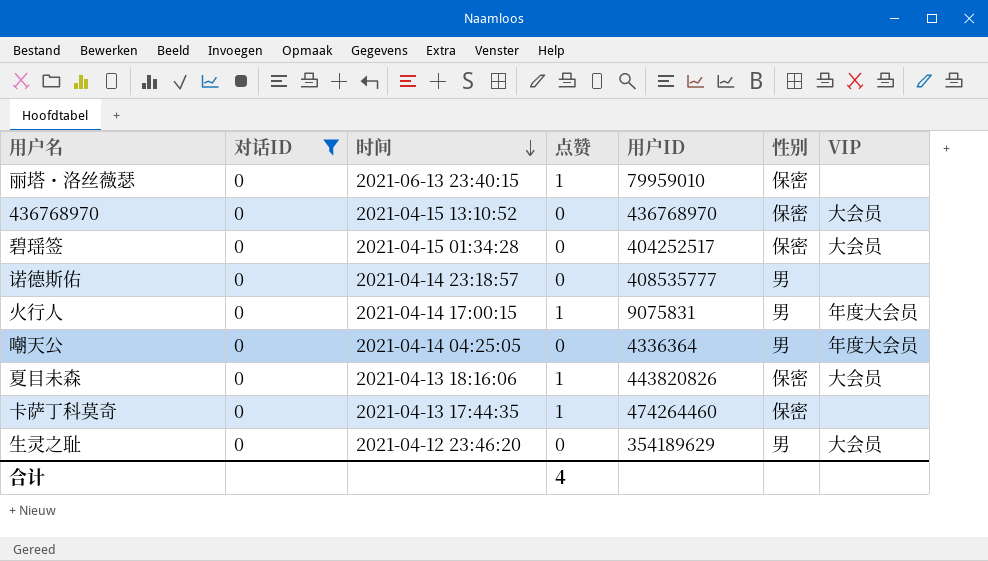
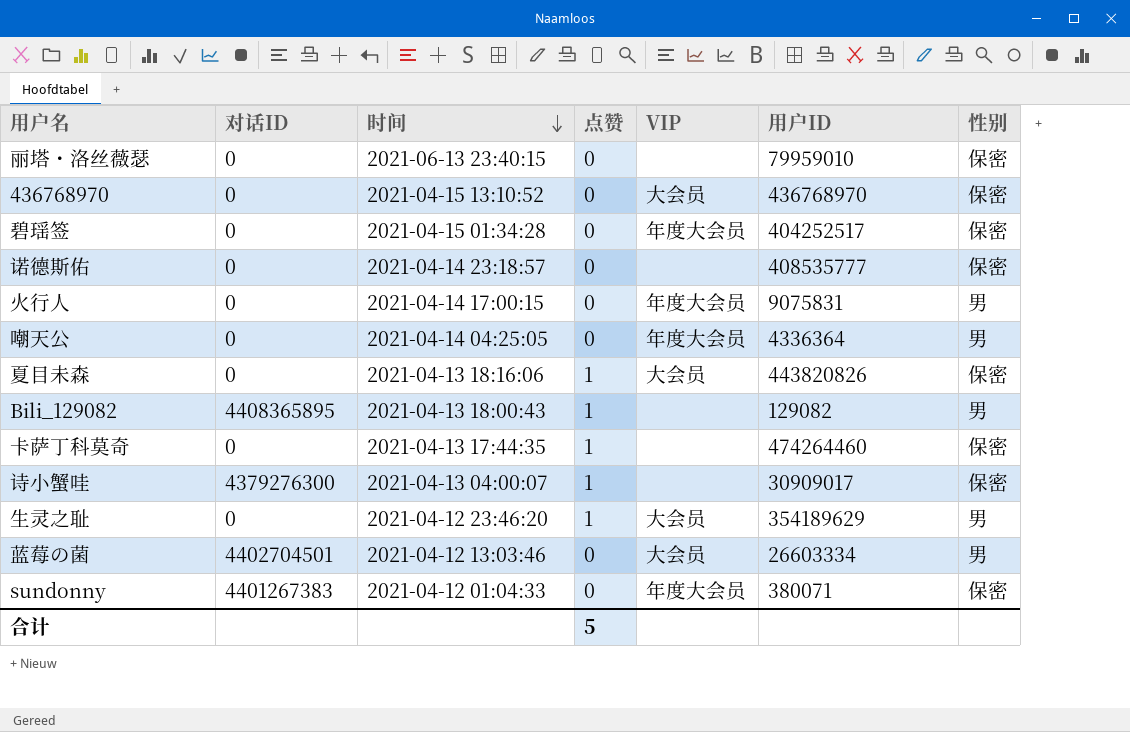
filter: 对话ID = 0 -> none
column VIP | position: 7 -> 5
丽塔・洛丝薇瑟 | 点赞: 1 -> 0
碧瑶签 | VIP: 大会员 -> 年度大会员
诺德斯佑 | 性别: 男 -> 保密
火行人 | 点赞: 1 -> 0
生灵之耻 | 点赞: 0 -> 1
合计 | 点赞: 4 -> 5

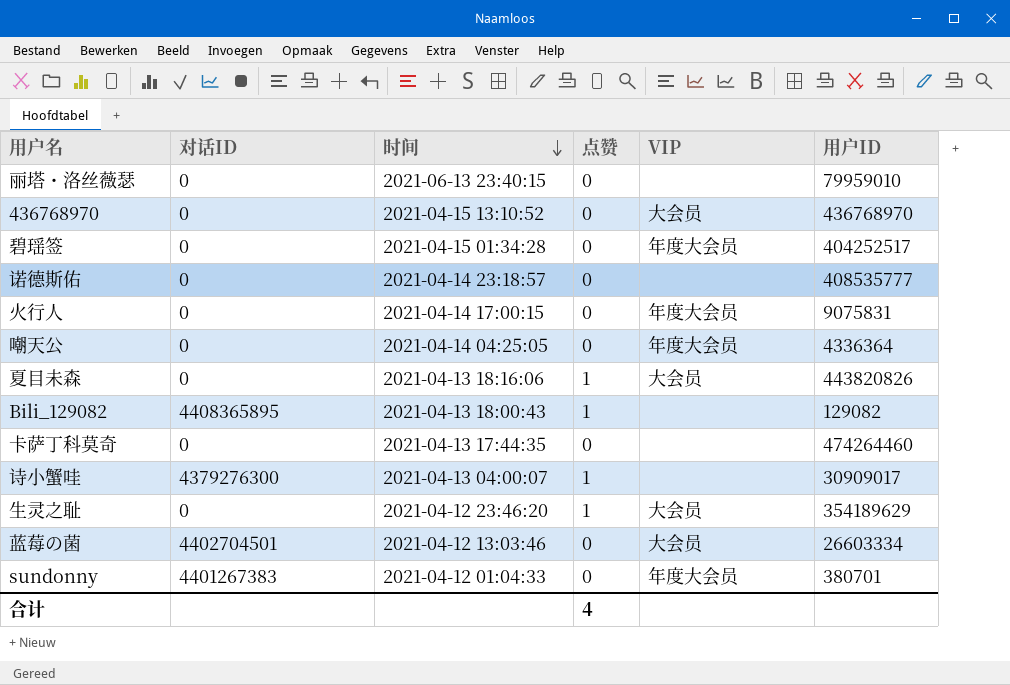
column 性别 | position: 7 -> none
卡萨丁科莫奇 | 点赞: 1 -> 0
sundonny | 用户ID: 380071 -> 380701
合计 | 点赞: 5 -> 4

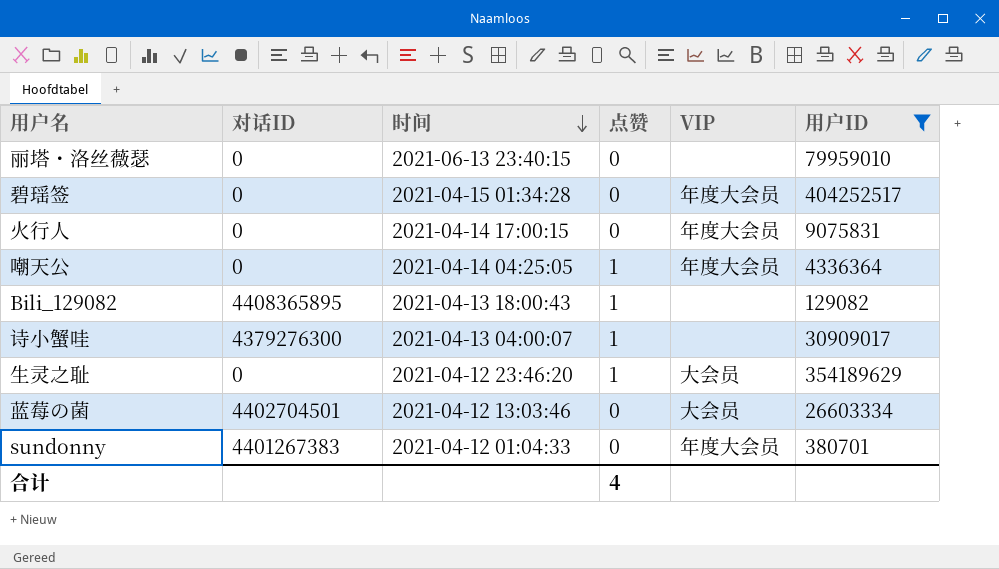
filter: none -> 用户ID <= 404252517
嘲天公 | 点赞: 0 -> 1

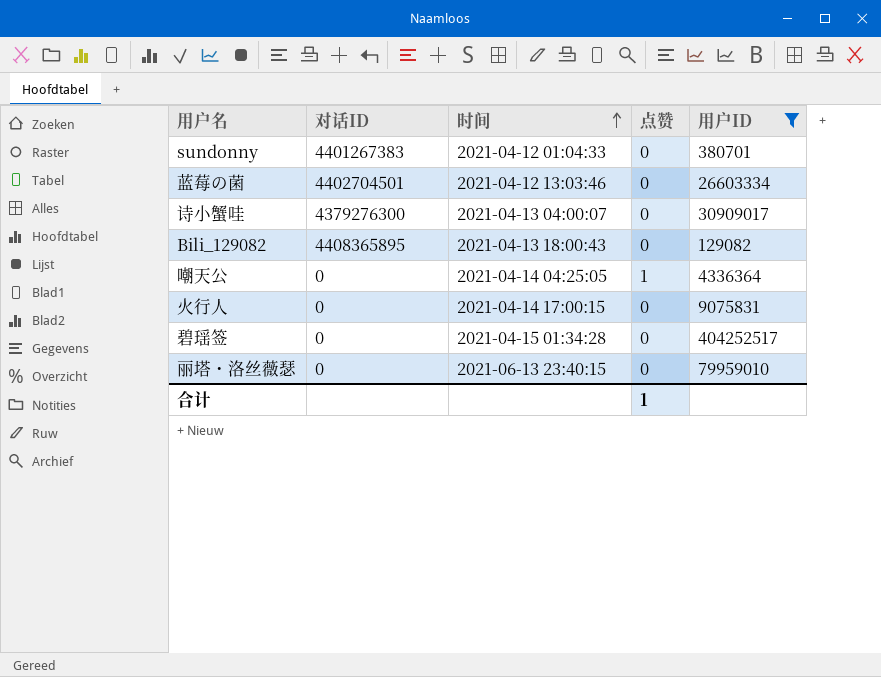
row order: 时间 descending -> 时间 ascending
column VIP | position: 5 -> none
row 生灵之耻: 0 | 2021-04-12 23:46:20 | 1 | 大会员 | 354189629 -> none
诗小蟹哇 | 点赞: 1 -> 0
Bili_129082 | 点赞: 1 -> 0
合计 | 点赞: 4 -> 1

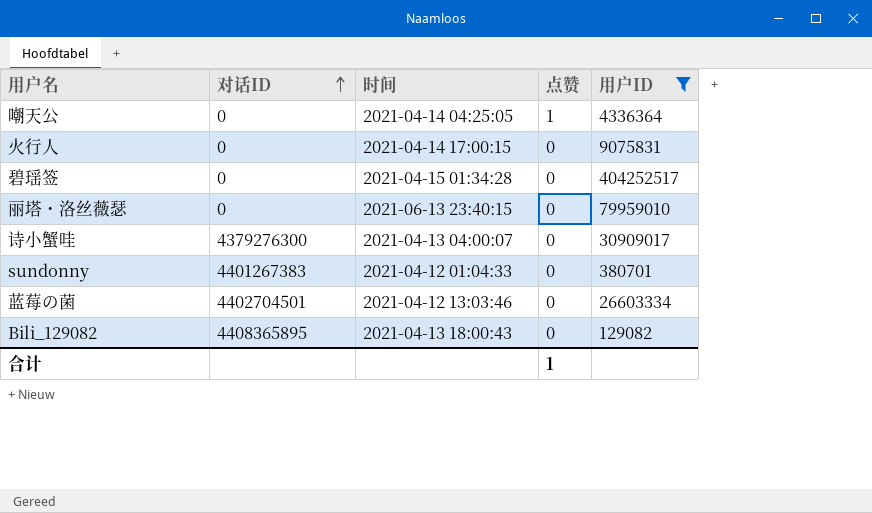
row order: 时间 ascending -> 对话ID ascending

